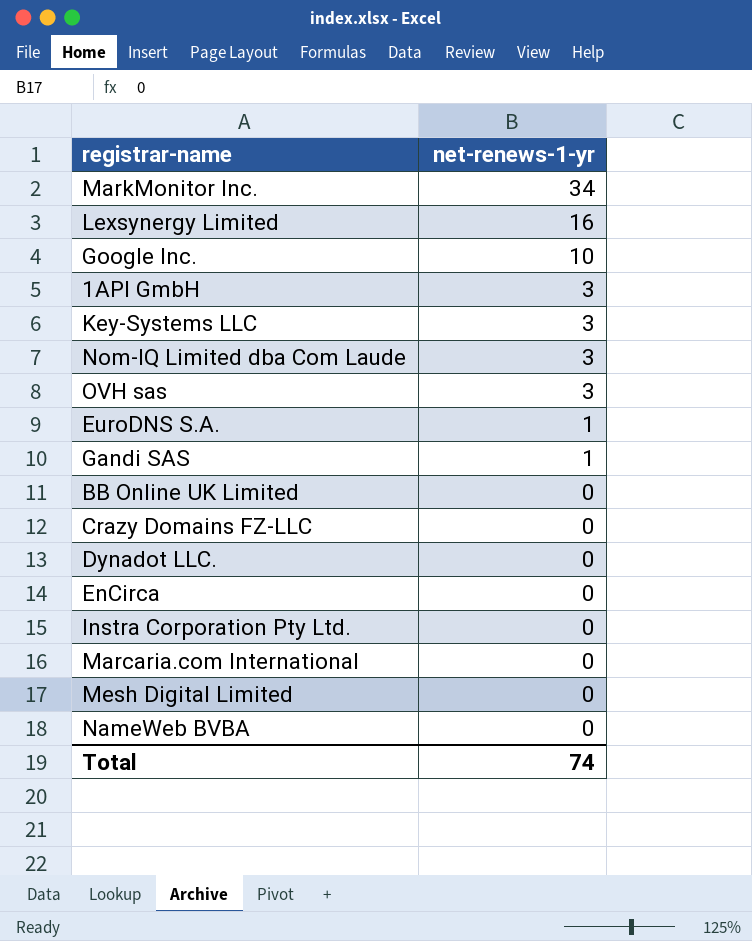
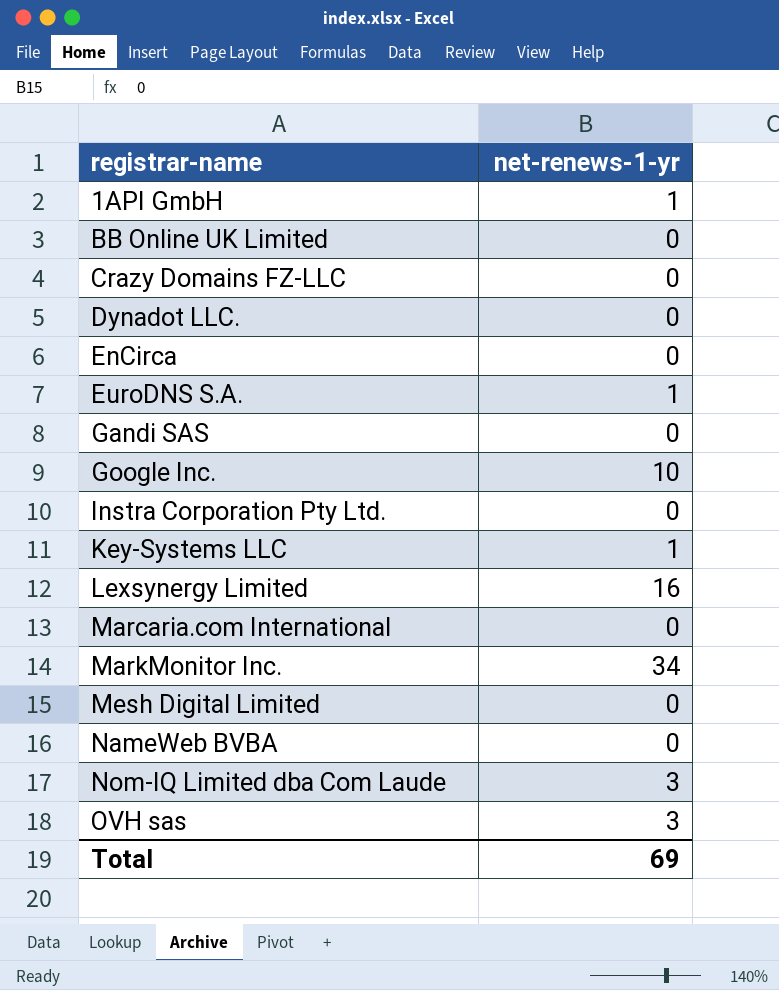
row order: net-renews-1-yr descending -> registrar-name ascending
1API GmbH | net-renews-1-yr: 3 -> 1
Gandi SAS | net-renews-1-yr: 1 -> 0
Key-Systems LLC | net-renews-1-yr: 3 -> 1
Total | net-renews-1-yr: 74 -> 69

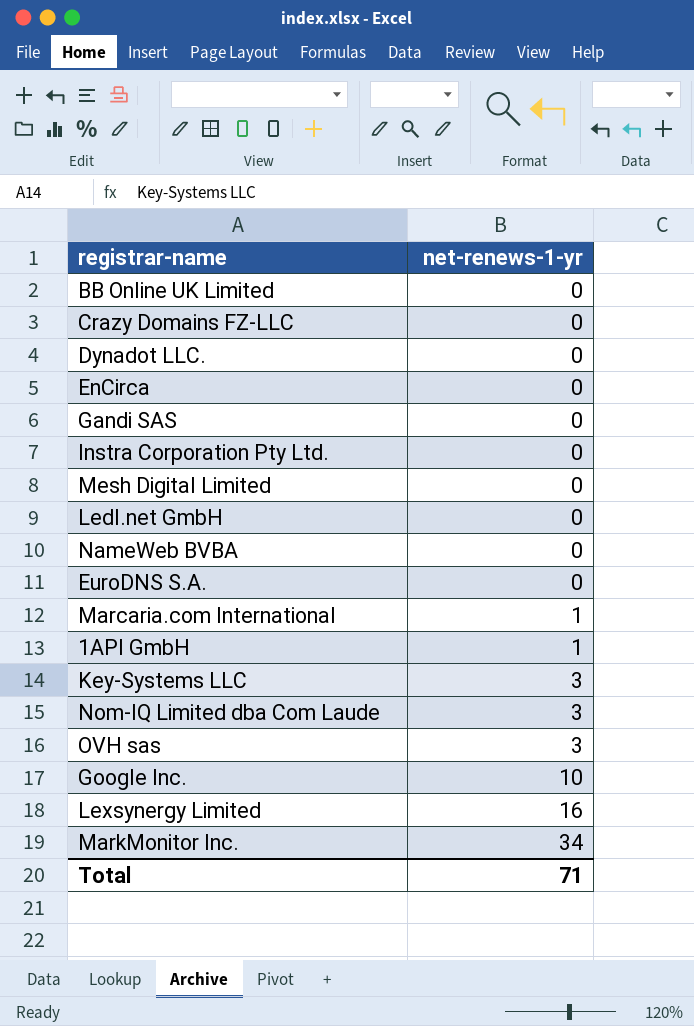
row order: registrar-name ascending -> net-renews-1-yr ascending
row Ledl.net GmbH: none -> 0
EuroDNS S.A. | net-renews-1-yr: 1 -> 0
Marcaria.com International | net-renews-1-yr: 0 -> 1
Key-Systems LLC | net-renews-1-yr: 1 -> 3
Total | net-renews-1-yr: 69 -> 71

